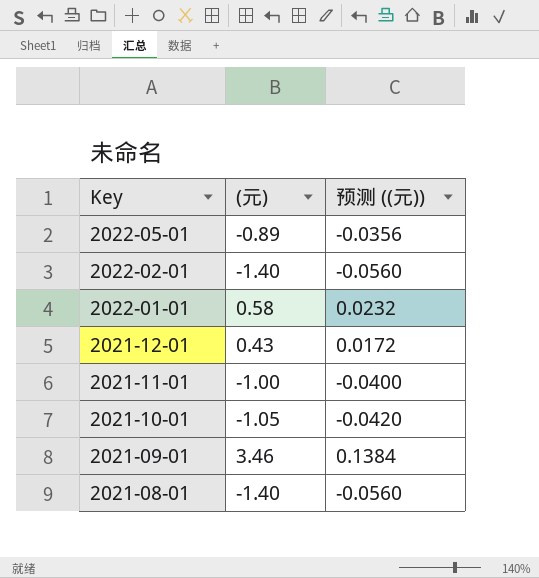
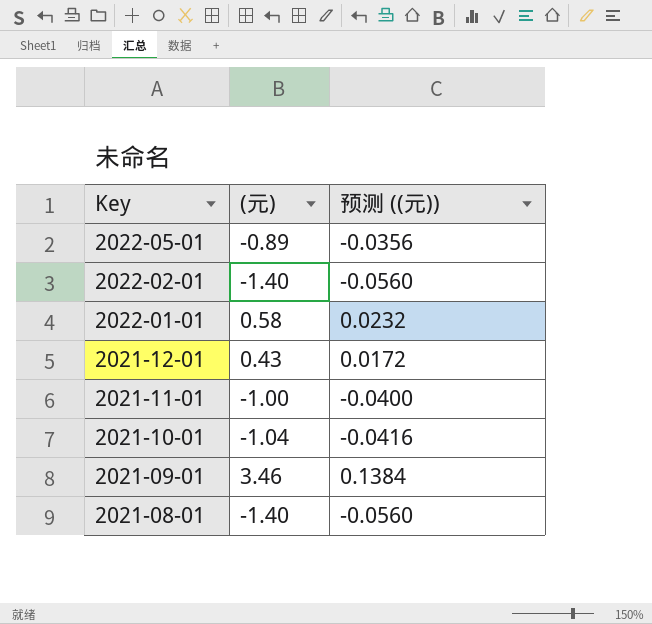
2021-10-01 | (元): -1.05 -> -1.04
2021-10-01 | 预测 ((元)): -0.0420 -> -0.0416

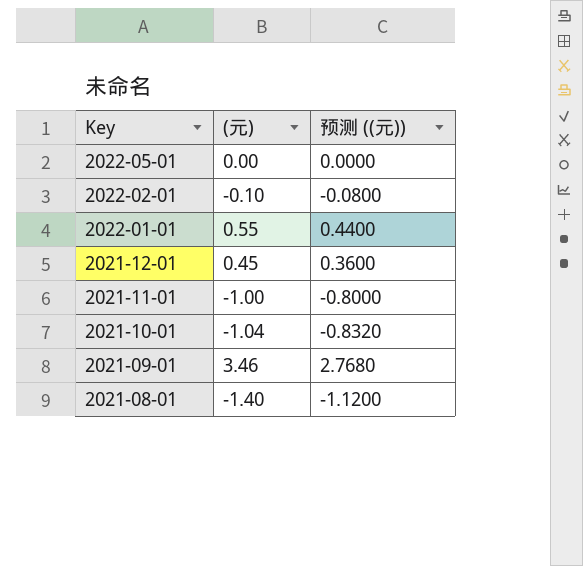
column 预测 ((元)) | formula: [(元)] * 0.04 -> [(元)] * 0.8
2022-05-01 | (元): -0.89 -> 0.00
2022-02-01 | (元): -1.40 -> -0.10
2022-01-01 | (元): 0.58 -> 0.55
2021-12-01 | (元): 0.43 -> 0.45

